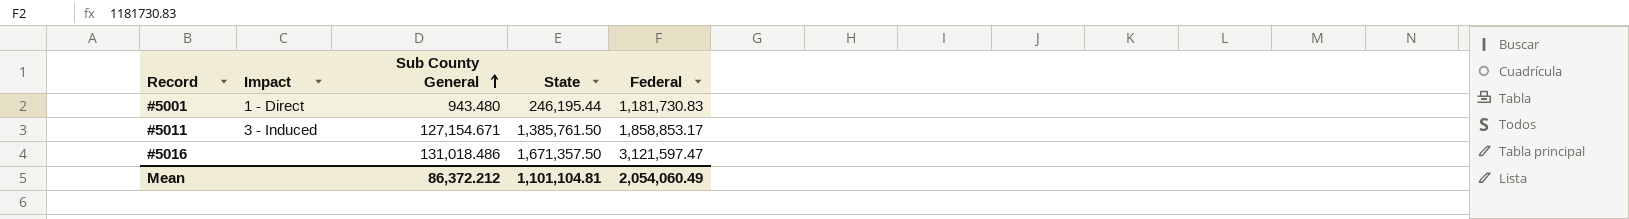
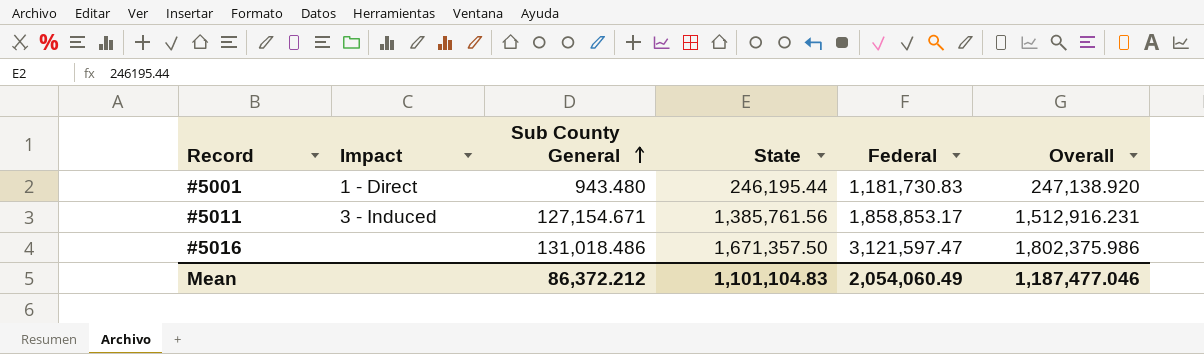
column Overall | formula: none -> [Sub County General] + [State]
#5011 | State: 1,385,761.50 -> 1,385,761.56
Mean | State: 1,101,104.81 -> 1,101,104.83

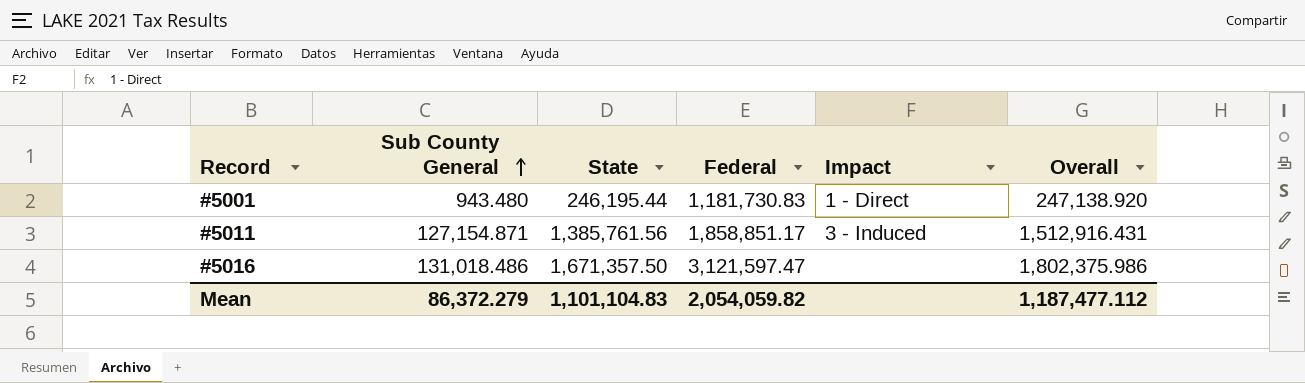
column Impact | position: 2 -> 5
#5011 | Sub County General: 127,154.671 -> 127,154.871
#5011 | Federal: 1,858,853.17 -> 1,858,851.17
#5011 | Overall: 1,512,916.231 -> 1,512,916.431
Mean | Sub County General: 86,372.212 -> 86,372.279
Mean | Federal: 2,054,060.49 -> 2,054,059.82
Mean | Overall: 1,187,477.046 -> 1,187,477.112

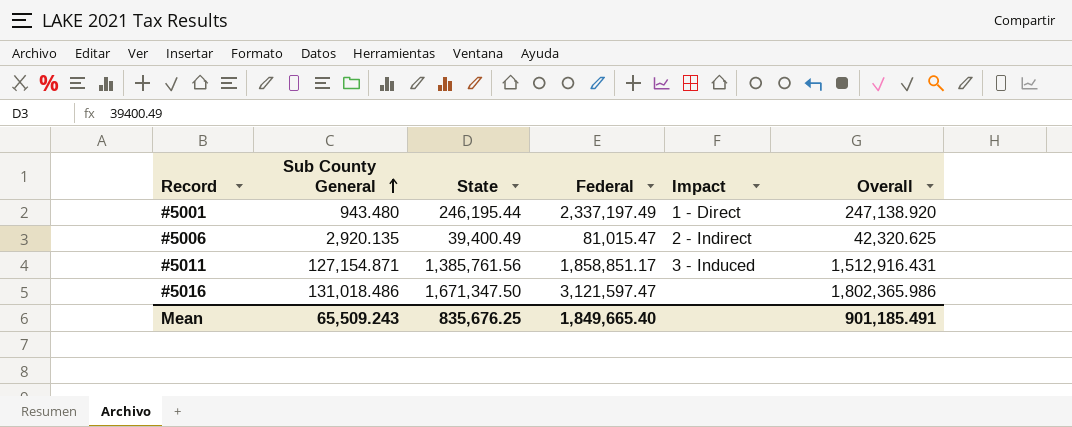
#5001 | Federal: 1,181,730.83 -> 2,337,197.49
row #5006: none -> 2,920.135 | 39,400.49 | 81,015.47 | 2 - Indirect | 42,320.625
#5016 | State: 1,671,357.50 -> 1,671,347.50
#5016 | Overall: 1,802,375.986 -> 1,802,365.986
Mean | Sub County General: 86,372.279 -> 65,509.243
Mean | State: 1,101,104.83 -> 835,676.25
Mean | Federal: 2,054,059.82 -> 1,849,665.40
Mean | Overall: 1,187,477.112 -> 901,185.491

